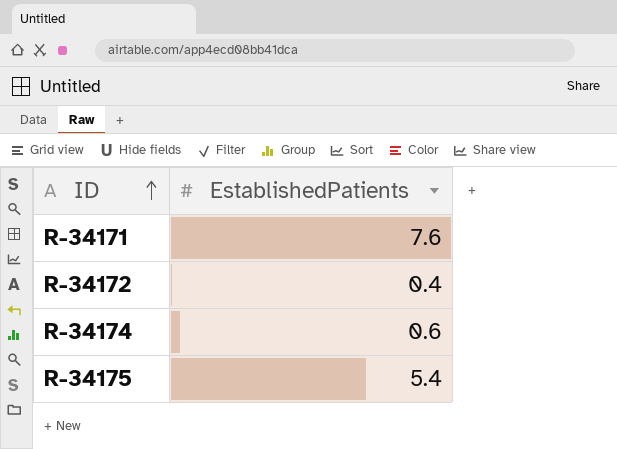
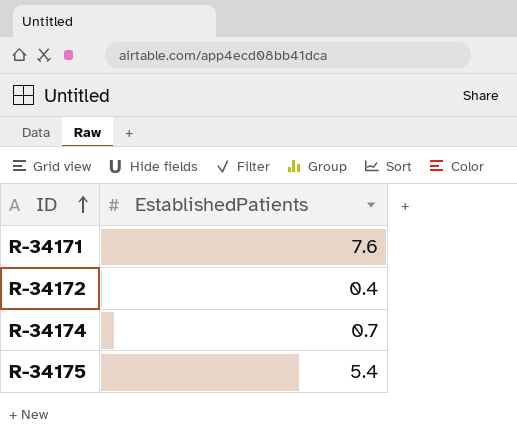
R-34174 | EstablishedPatients: 0.6 -> 0.7

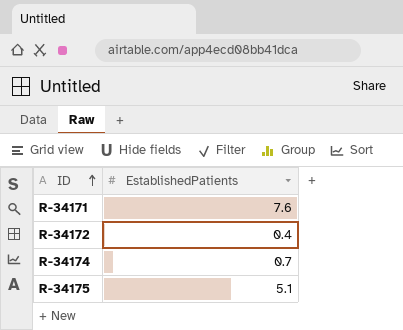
R-34175 | EstablishedPatients: 5.4 -> 5.1

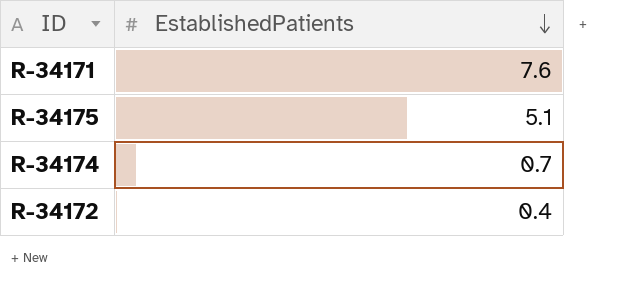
row order: ID ascending -> EstablishedPatients descending

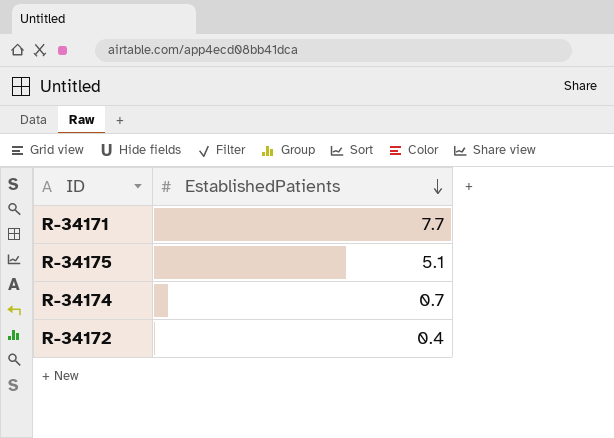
R-34171 | EstablishedPatients: 7.6 -> 7.7

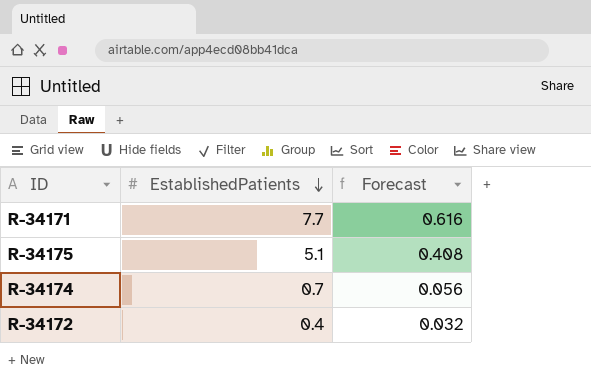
column Forecast | formula: none -> [EstablishedPatients] * 0.08

